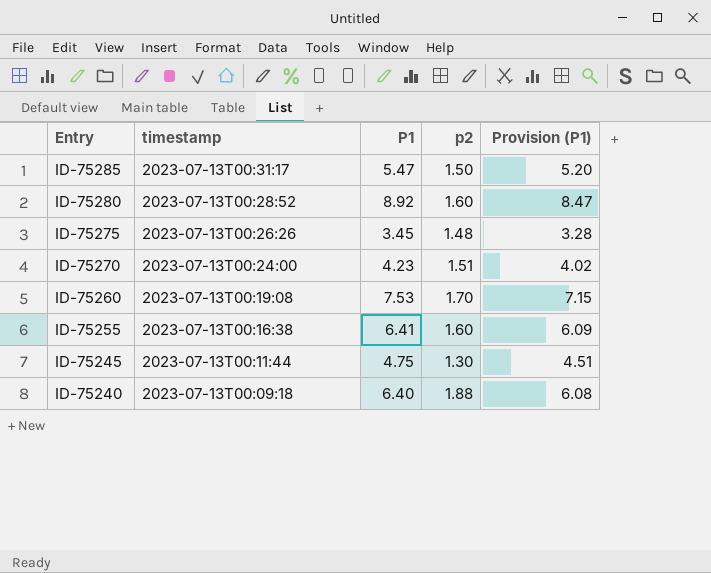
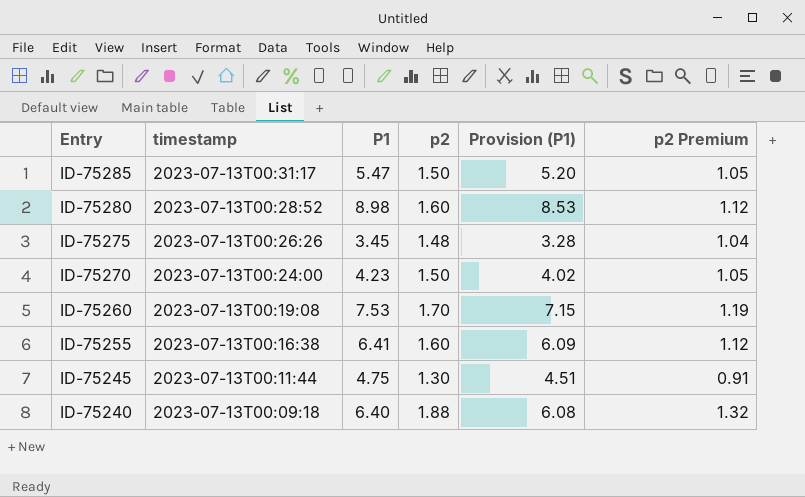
column p2 Premium | formula: none -> [p2] * 0.7
ID-75280 | P1: 8.92 -> 8.98
ID-75280 | Provision (P1): 8.47 -> 8.53
ID-75270 | p2: 1.51 -> 1.50

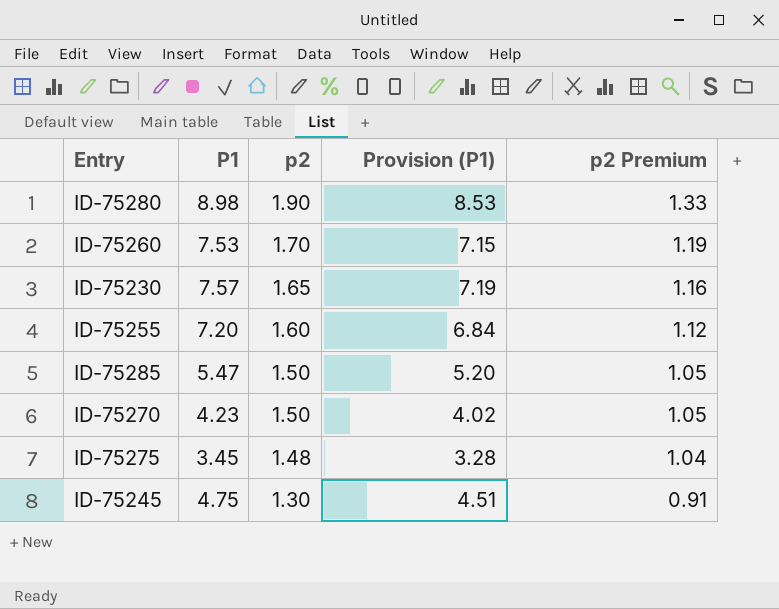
row order: Entry descending -> p2 descending
column timestamp | position: 2 -> none
row ID-75240: 2023-07-13T00:09:18 | 6.40 | 1.88 | 6.08 | 1.32 -> none
ID-75280 | p2: 1.60 -> 1.90
ID-75280 | p2 Premium: 1.12 -> 1.33
row ID-75230: none -> 7.57 | 1.65 | 7.19 | 1.16
ID-75255 | P1: 6.41 -> 7.20
ID-75255 | Provision (P1): 6.09 -> 6.84

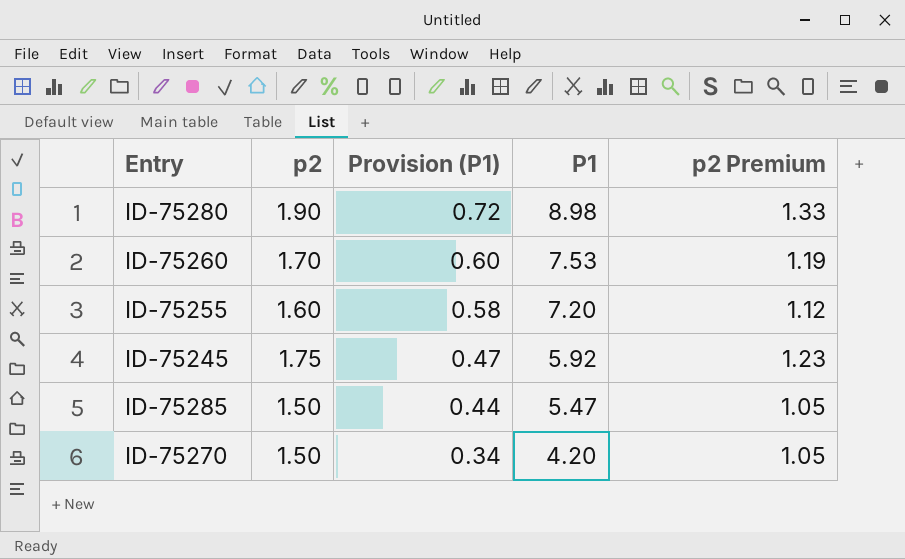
row order: p2 descending -> Provision (P1) descending
column Provision (P1) | formula: [P1] * 0.95 -> [P1] * 0.08
column P1 | position: 2 -> 4
row ID-75230: 7.57 | 1.65 | 7.19 | 1.16 -> none
row ID-75275: 3.45 | 1.48 | 3.28 | 1.04 -> none
ID-75245 | p2: 1.30 -> 1.75
ID-75245 | P1: 4.75 -> 5.92
ID-75245 | p2 Premium: 0.91 -> 1.23
ID-75270 | P1: 4.23 -> 4.20

